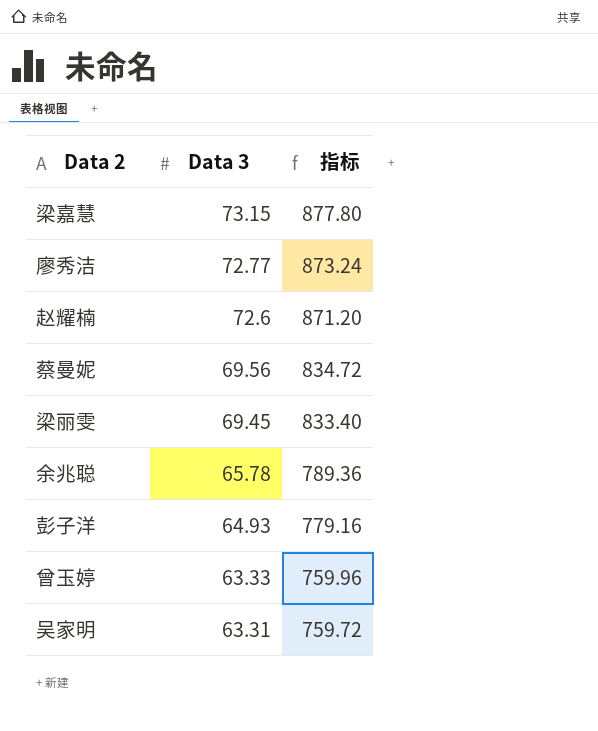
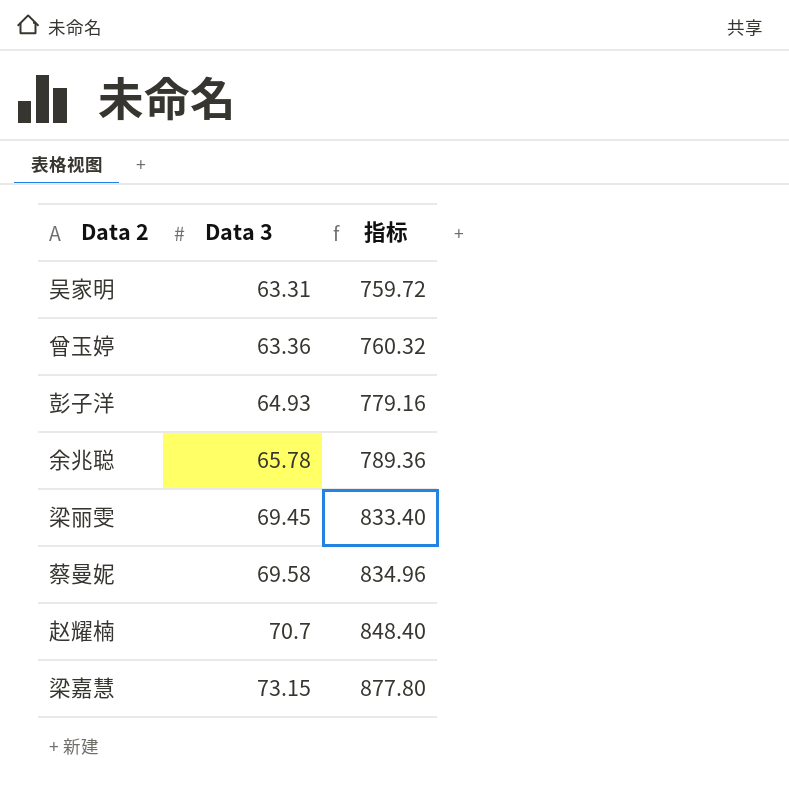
row order: Data 3 descending -> Data 3 ascending
row 廖秀洁: 72.77 | 873.24 -> none
曾玉婷 | Data 3: 63.33 -> 63.36
曾玉婷 | 指标: 759.96 -> 760.32
蔡曼妮 | Data 3: 69.56 -> 69.58
蔡曼妮 | 指标: 834.72 -> 834.96
赵耀楠 | Data 3: 72.6 -> 70.7
赵耀楠 | 指标: 871.20 -> 848.40

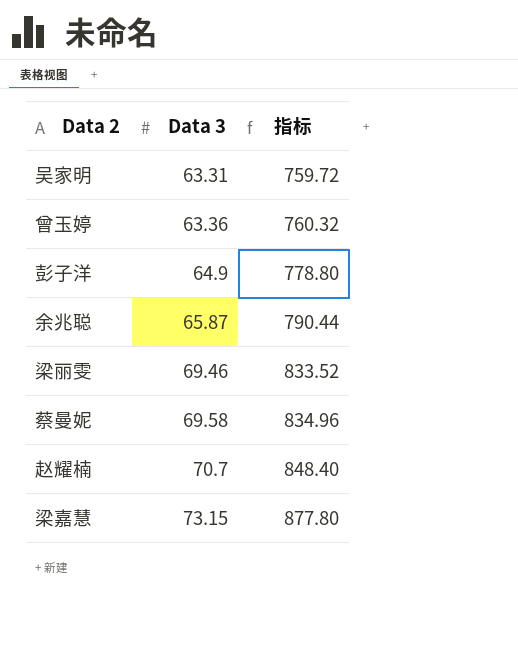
彭子洋 | Data 3: 64.93 -> 64.9
彭子洋 | 指标: 779.16 -> 778.80
余兆聪 | Data 3: 65.78 -> 65.87
余兆聪 | 指标: 789.36 -> 790.44
梁丽雯 | Data 3: 69.45 -> 69.46
梁丽雯 | 指标: 833.40 -> 833.52

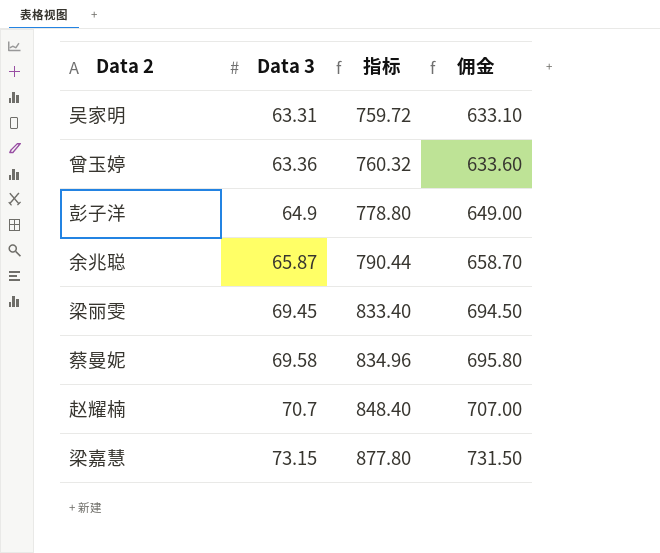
column 佣金 | formula: none -> [Data 3] * 10
梁丽雯 | Data 3: 69.46 -> 69.45
梁丽雯 | 指标: 833.52 -> 833.40

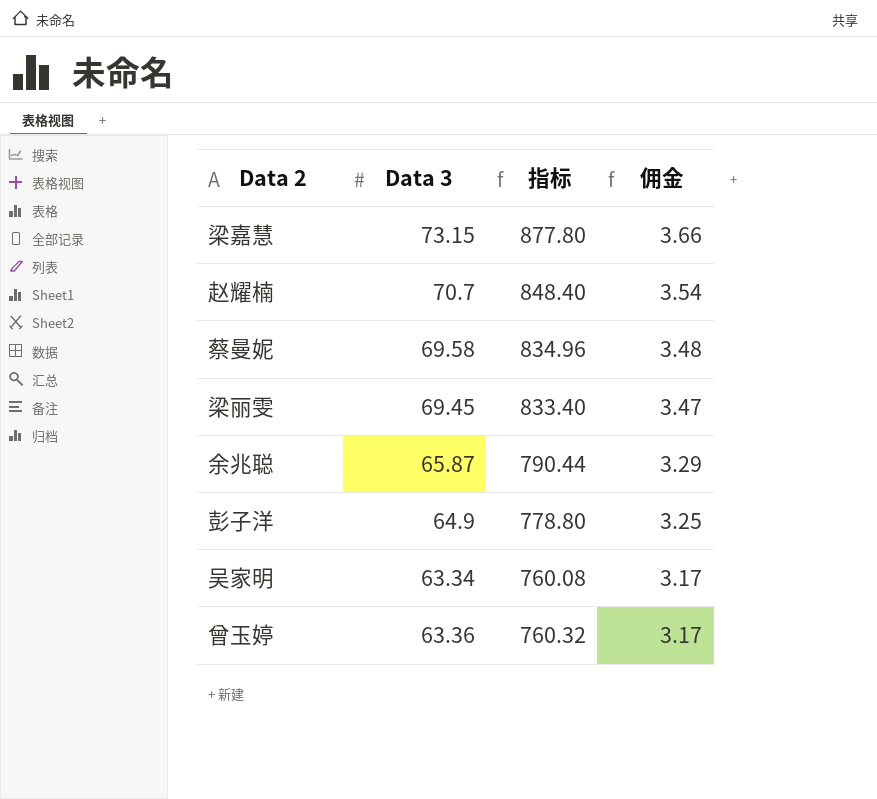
row order: Data 3 ascending -> 佣金 descending
column 佣金 | formula: [Data 3] * 10 -> [Data 3] * 0.05
吴家明 | Data 3: 63.31 -> 63.34
吴家明 | 指标: 759.72 -> 760.08

